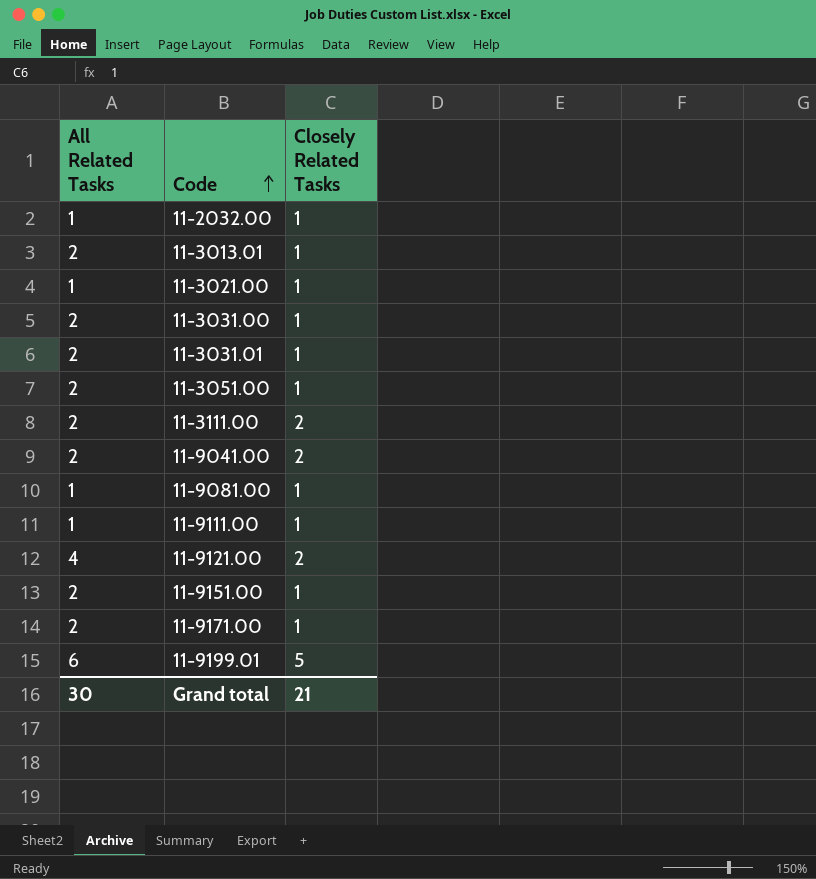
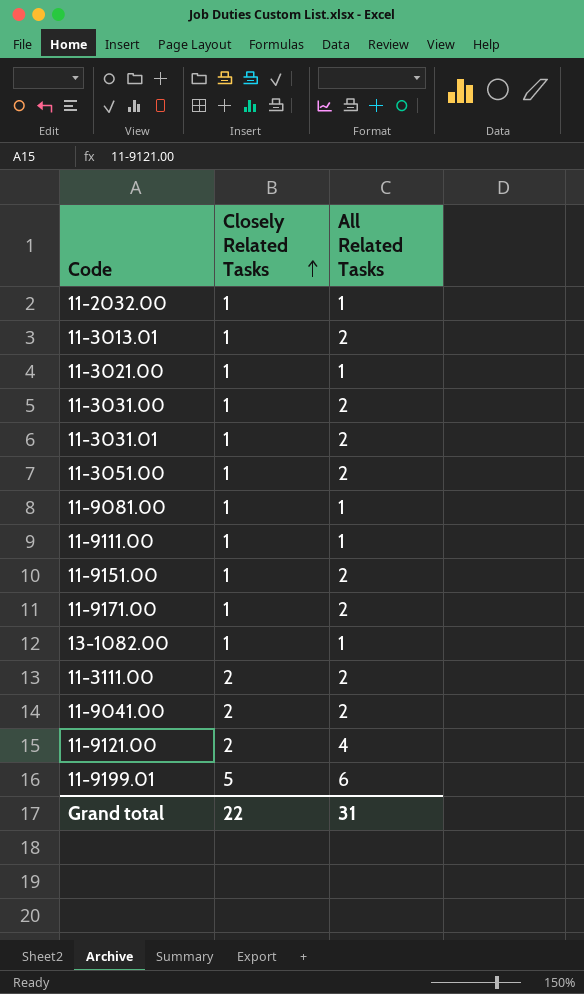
row order: Code ascending -> Closely Related Tasks ascending
column All Related Tasks | position: 1 -> 3
row 13-1082.00: none -> 1 | 1
Grand total | Closely Related Tasks: 21 -> 22
Grand total | All Related Tasks: 30 -> 31

